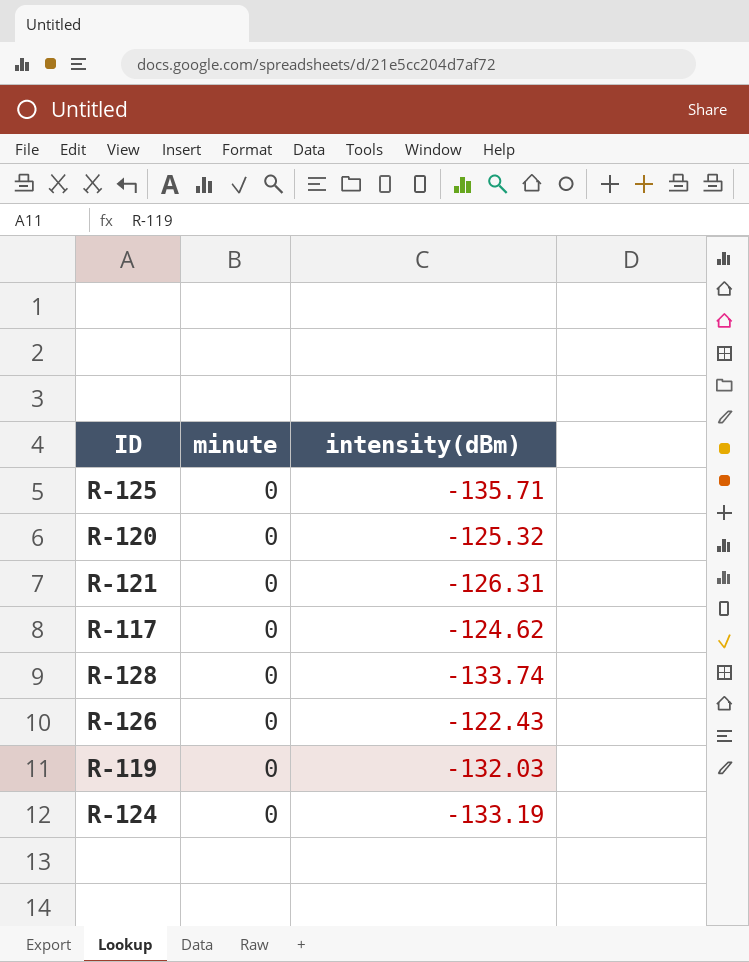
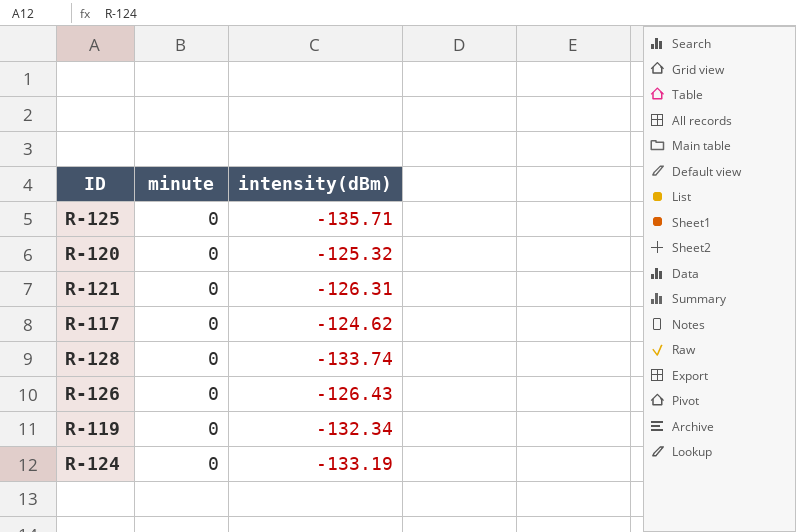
R-126 | intensity(dBm): -122.43 -> -126.43
R-119 | intensity(dBm): -132.03 -> -132.34

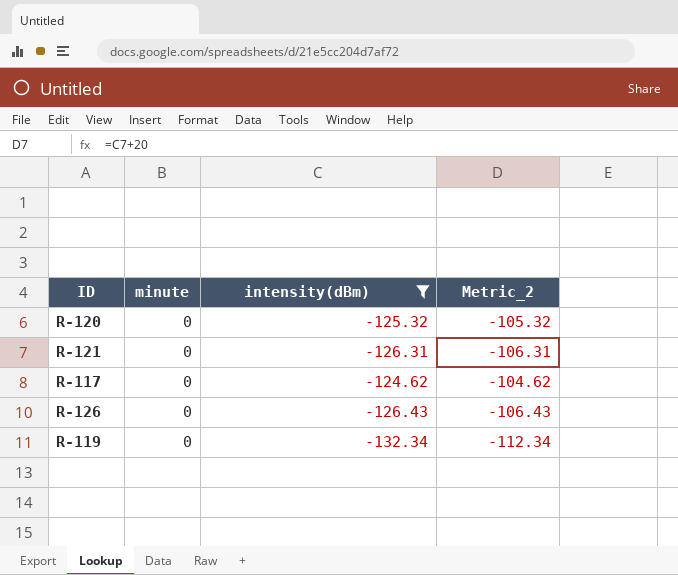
filter: none -> intensity(dBm) >= -132.34
column Metric_2 | formula: none -> [intensity(dBm)] + 20

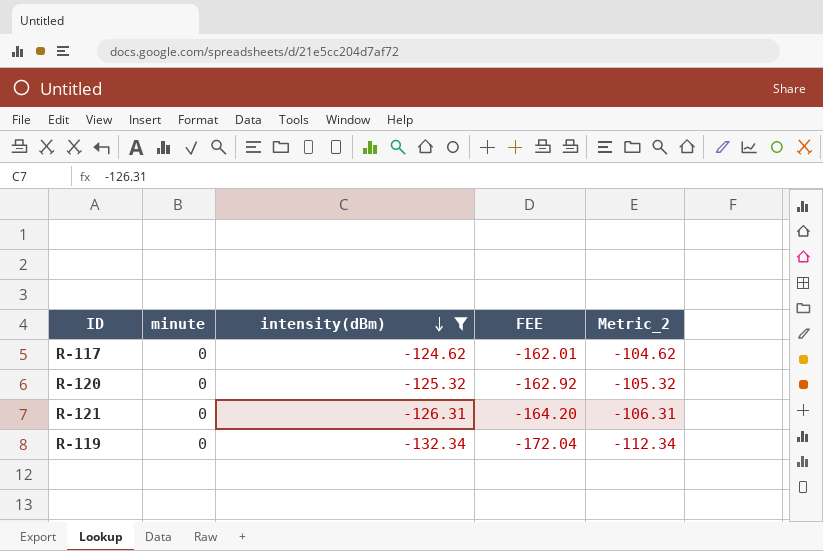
row order: none -> intensity(dBm) descending
column FEE | formula: none -> [intensity(dBm)] * 1.3
row R-126: 0 | -126.43 | -106.43 -> none

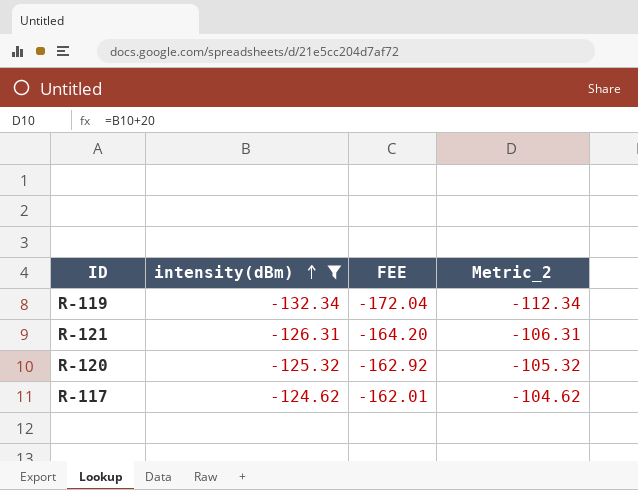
row order: intensity(dBm) descending -> intensity(dBm) ascending
column minute | position: 2 -> none

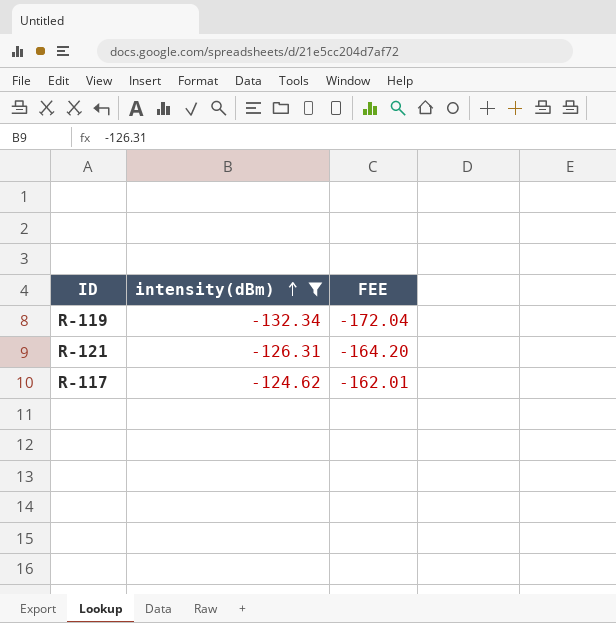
column Metric_2 | formula: [intensity(dBm)] + 20 -> none
row R-120: -125.32 | -162.92 | -105.32 -> none

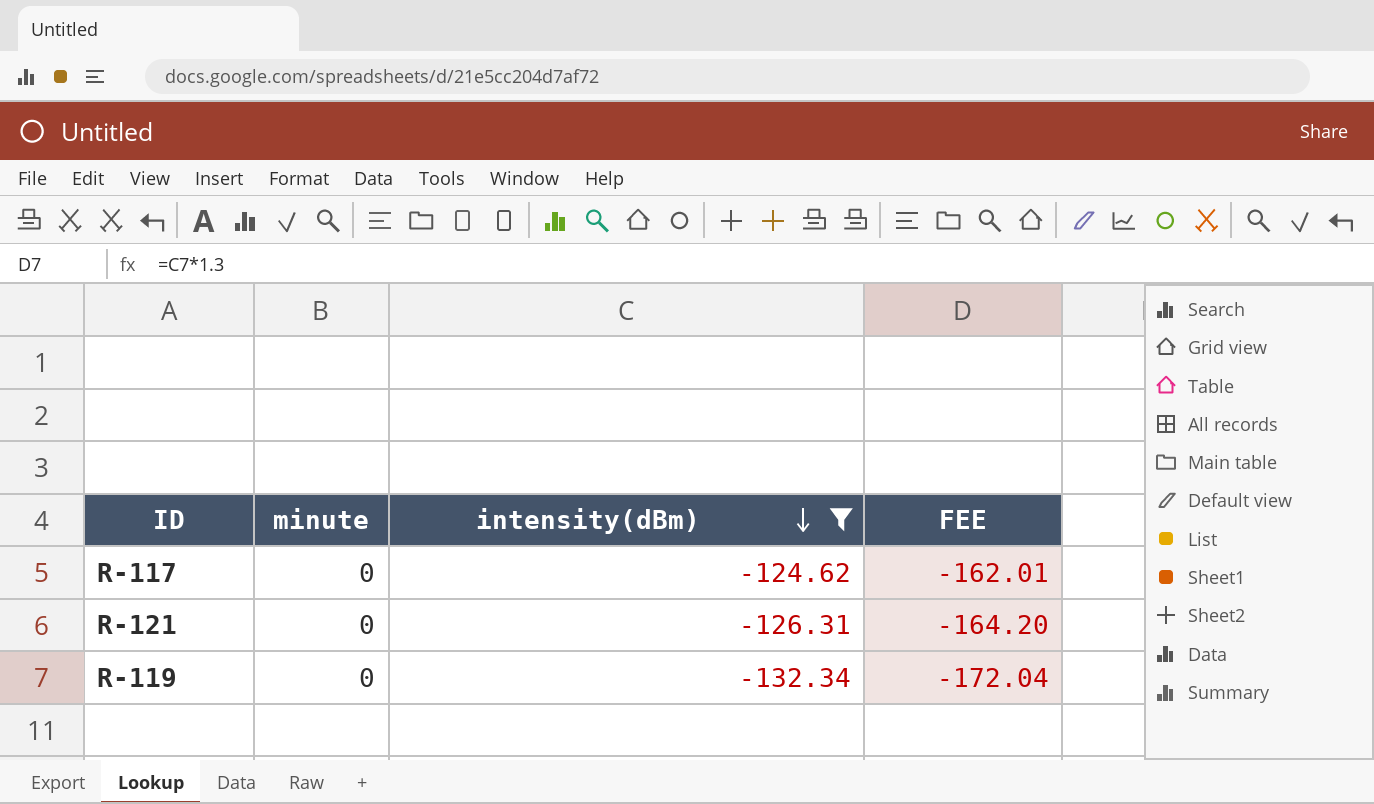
row order: intensity(dBm) ascending -> intensity(dBm) descending
column minute | position: none -> 2

